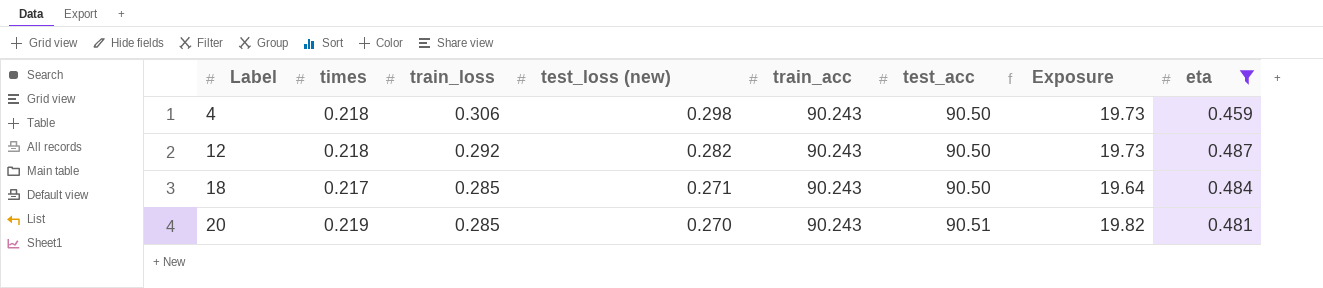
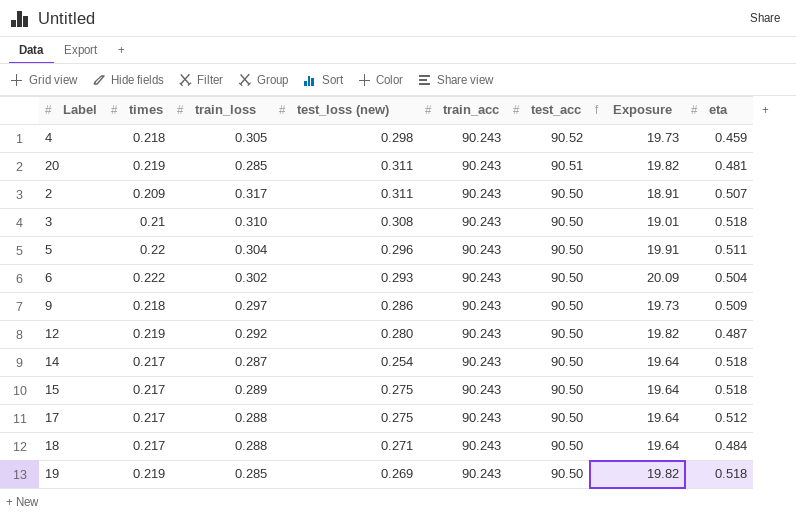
filter: eta <= 0.487 -> none
row order: Label ascending -> test_acc descending
4 | train_loss: 0.306 -> 0.305
4 | test_acc: 90.50 -> 90.52
20 | test_loss (new): 0.270 -> 0.311
12 | times: 0.218 -> 0.219
12 | test_loss (new): 0.282 -> 0.280
12 | Exposure: 19.73 -> 19.82
18 | train_loss: 0.285 -> 0.288

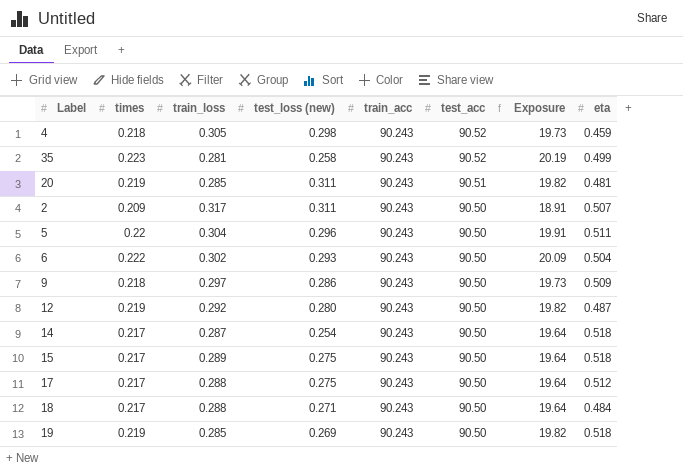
row 3: 0.21 | 0.310 | 0.308 | 90.243 | 90.50 | 19.01 | 0.518 -> none
row 35: none -> 0.223 | 0.281 | 0.258 | 90.243 | 90.52 | 20.19 | 0.499

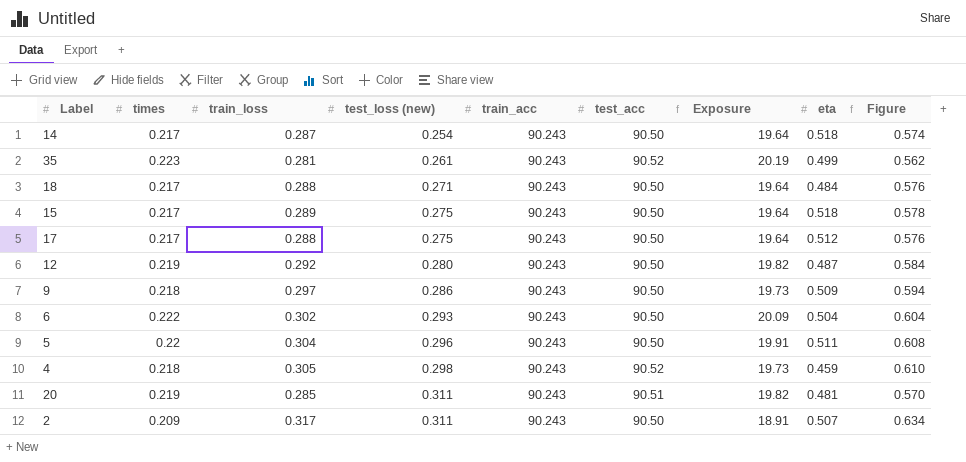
row order: test_acc descending -> test_loss (new) ascending
column Figure | formula: none -> [train_loss] * 2
row 19: 0.219 | 0.285 | 0.269 | 90.243 | 90.50 | 19.82 | 0.518 -> none
35 | test_loss (new): 0.258 -> 0.261

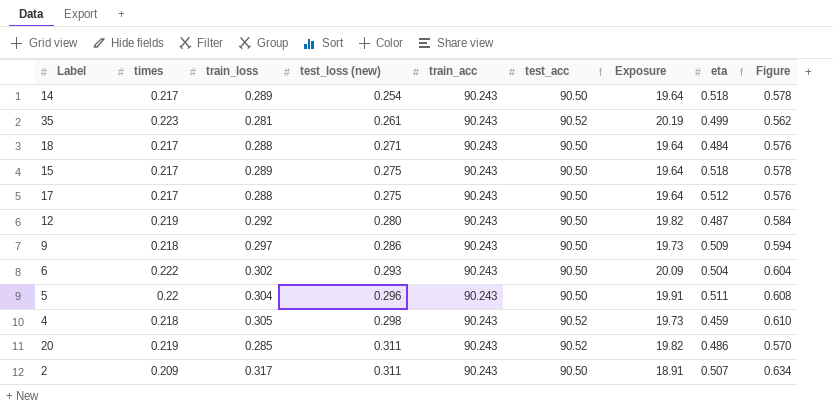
14 | train_loss: 0.287 -> 0.289
14 | Figure: 0.574 -> 0.578
20 | test_acc: 90.51 -> 90.52
20 | eta: 0.481 -> 0.486

